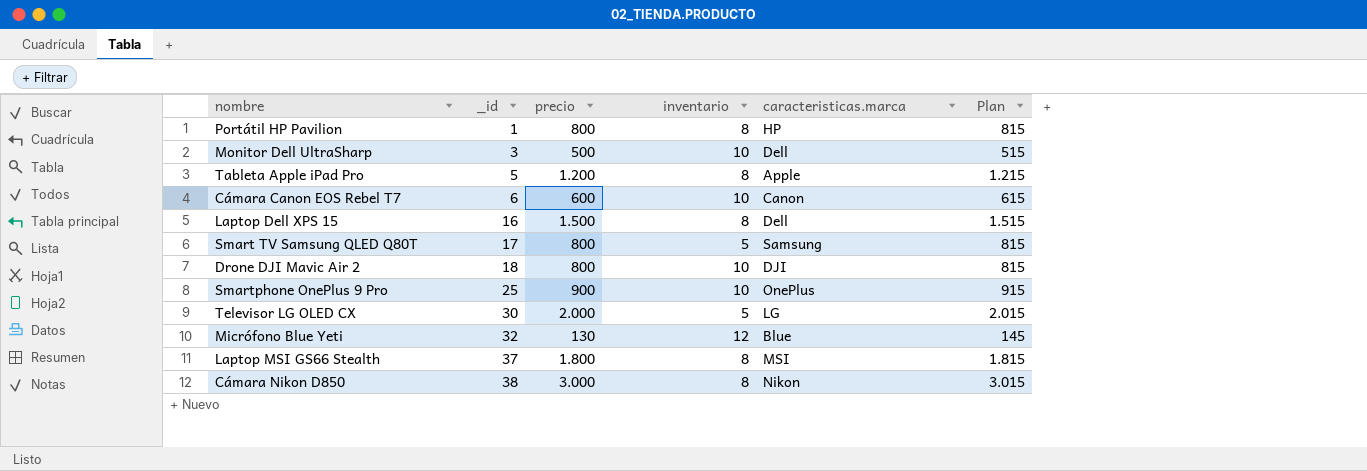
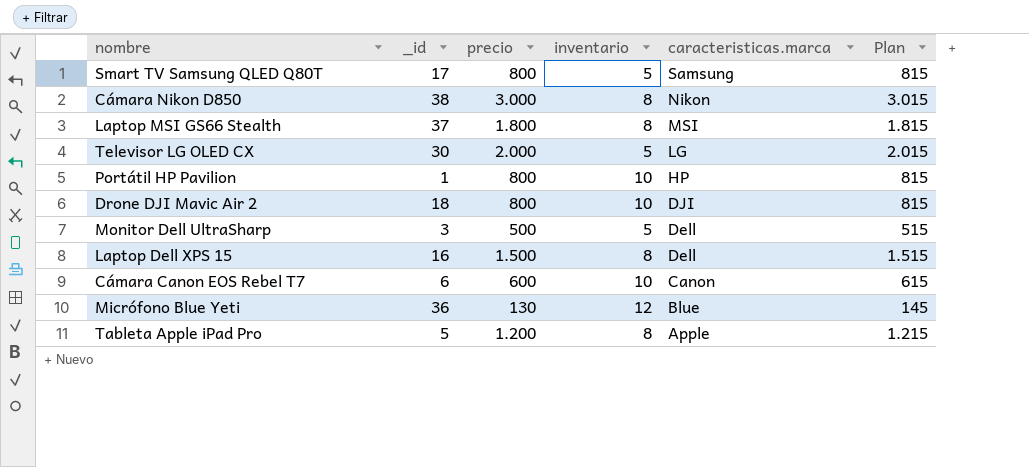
row order: _id ascending -> caracteristicas.marca descending
row Smartphone OnePlus 9 Pro: 25 | 900 | 10 | OnePlus | 915 -> none
Portátil HP Pavilion | inventario: 8 -> 10
Monitor Dell UltraSharp | inventario: 10 -> 5
Micrófono Blue Yeti | _id: 32 -> 36

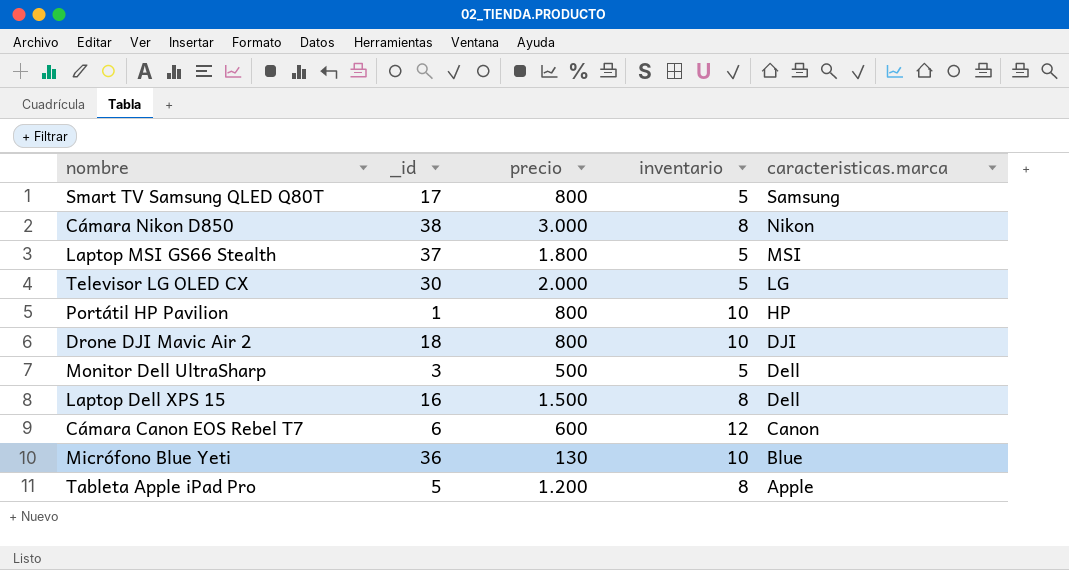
column Plan | formula: [precio] + 15 -> none
Laptop MSI GS66 Stealth | inventario: 8 -> 5
Cámara Canon EOS Rebel T7 | inventario: 10 -> 12
Micrófono Blue Yeti | inventario: 12 -> 10

